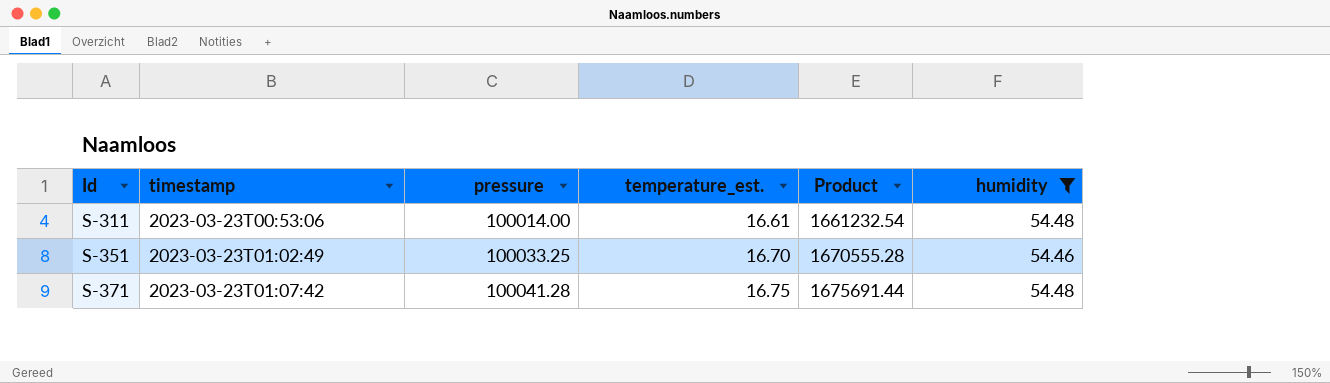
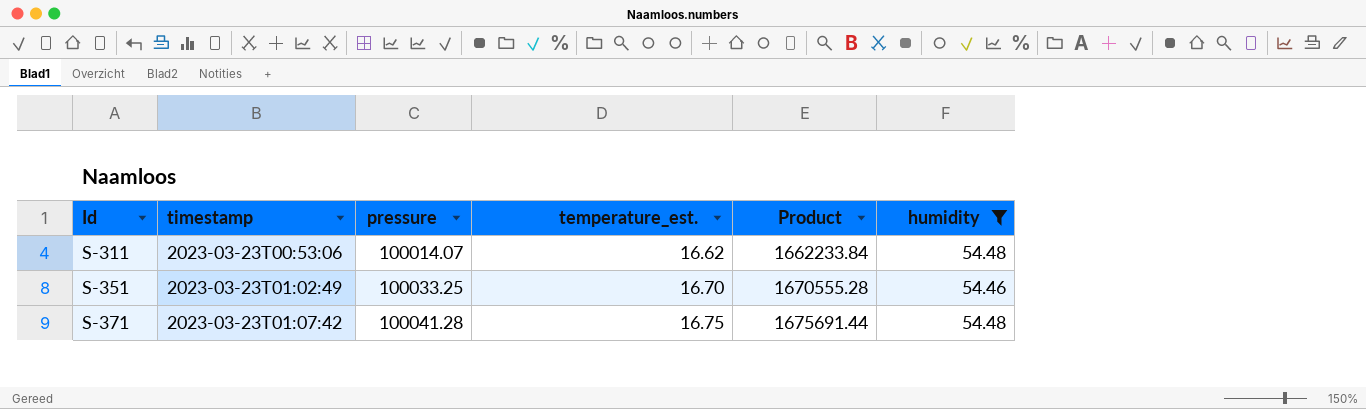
S-311 | pressure: 100014.00 -> 100014.07
S-311 | temperature_est.: 16.61 -> 16.62
S-311 | Product: 1661232.54 -> 1662233.84

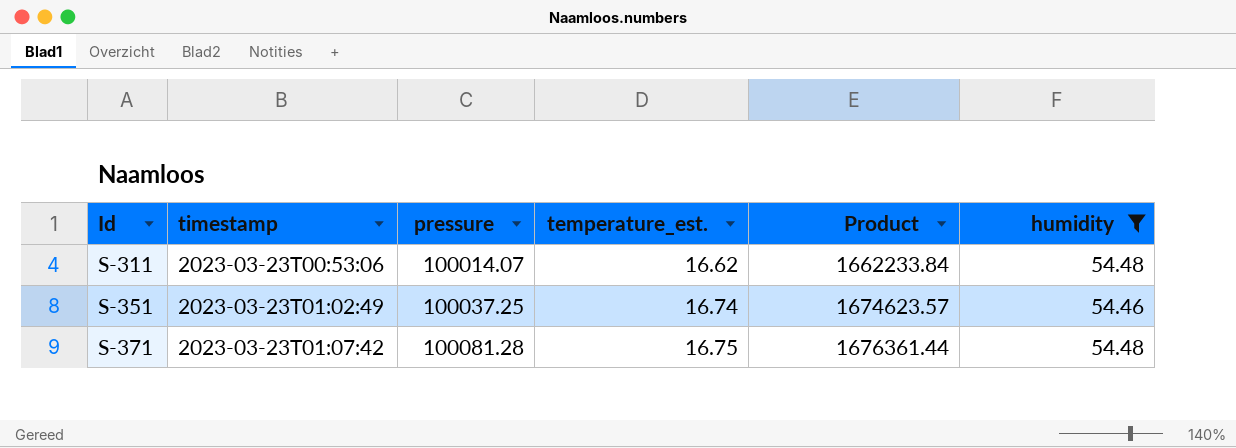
S-351 | pressure: 100033.25 -> 100037.25
S-351 | temperature_est.: 16.70 -> 16.74
S-351 | Product: 1670555.28 -> 1674623.57
S-371 | pressure: 100041.28 -> 100081.28
S-371 | Product: 1675691.44 -> 1676361.44

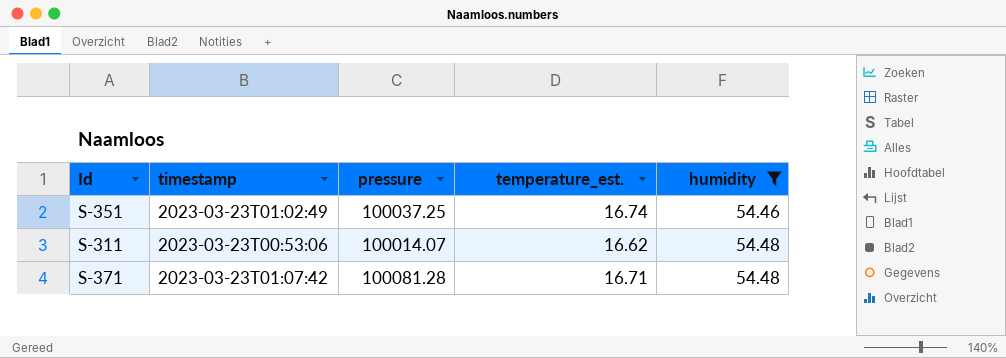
row order: Id ascending -> humidity ascending
column Product | formula: [pressure] * [temperature_est.] -> none
S-371 | temperature_est.: 16.75 -> 16.71

